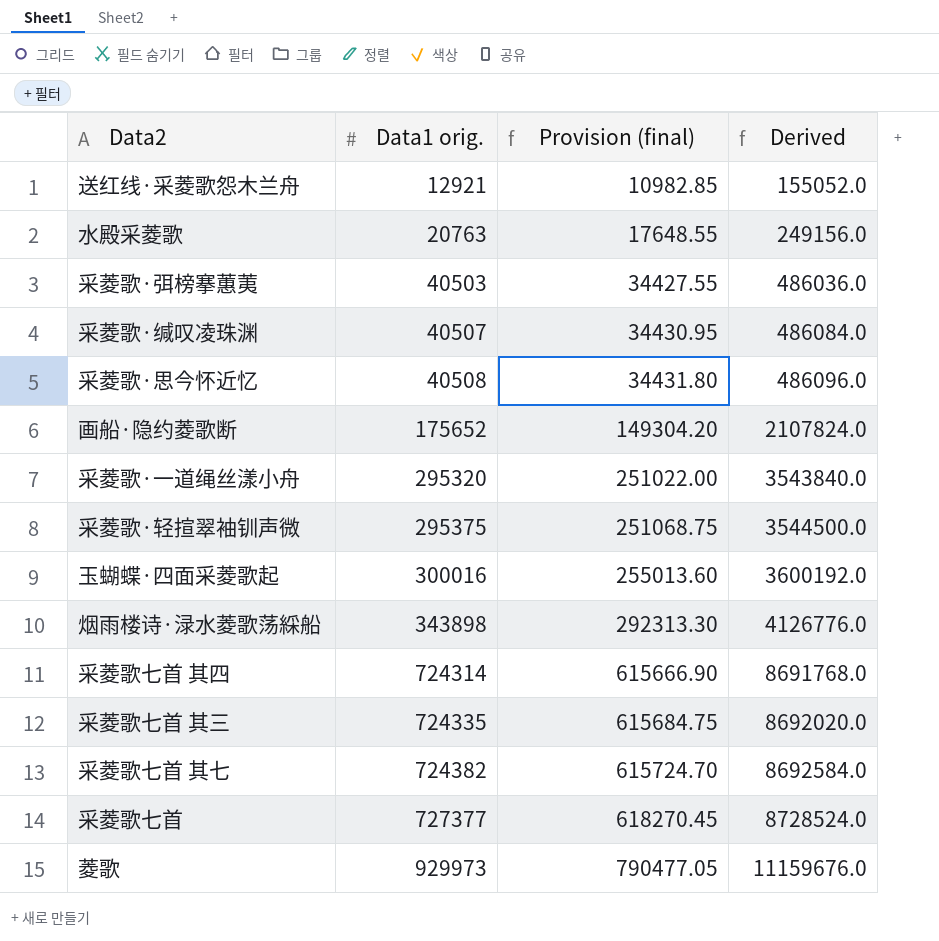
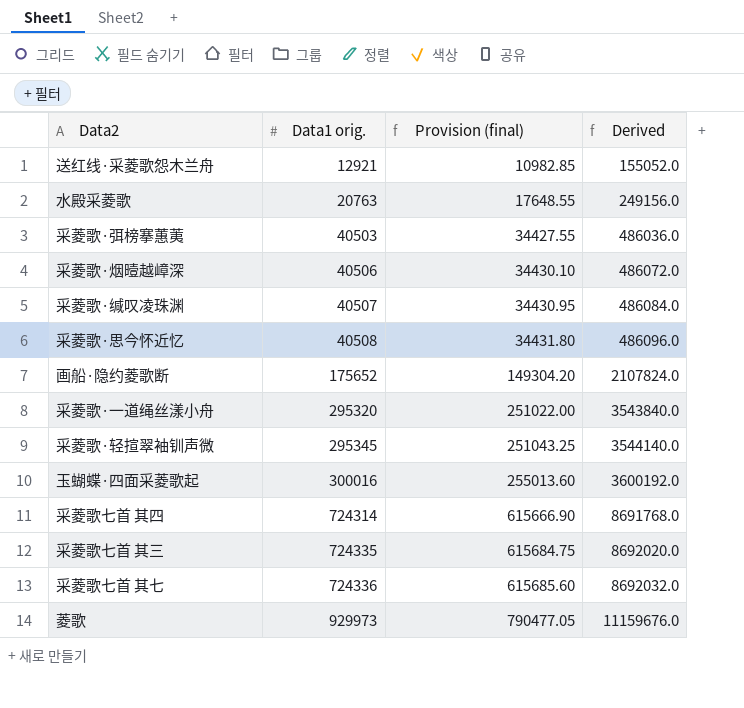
row 烟雨楼诗·渌水菱歌荡綵船: 343898 | 292313.30 | 4126776.0 -> none
row 采菱歌七首: 727377 | 618270.45 | 8728524.0 -> none
row 采菱歌·烟曀越嶂深: none -> 40506 | 34430.10 | 486072.0
采菱歌·轻揎翠袖钏声微 | Data1 orig.: 295375 -> 295345
采菱歌·轻揎翠袖钏声微 | Provision (final): 251068.75 -> 251043.25
采菱歌·轻揎翠袖钏声微 | Derived: 3544500.0 -> 3544140.0
采菱歌七首 其七 | Data1 orig.: 724382 -> 724336
采菱歌七首 其七 | Provision (final): 615724.70 -> 615685.60
采菱歌七首 其七 | Derived: 8692584.0 -> 8692032.0

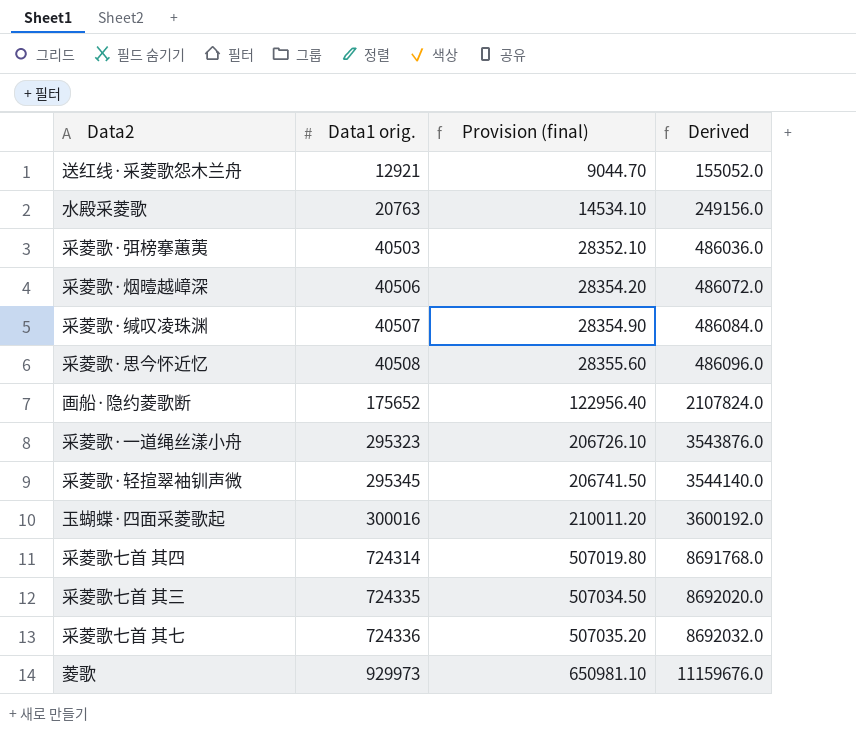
column Provision (final) | formula: [Data1 orig.] * 0.85 -> [Data1 orig.] * 0.7
采菱歌·一道绳丝漾小舟 | Data1 orig.: 295320 -> 295323
采菱歌·一道绳丝漾小舟 | Derived: 3543840.0 -> 3543876.0

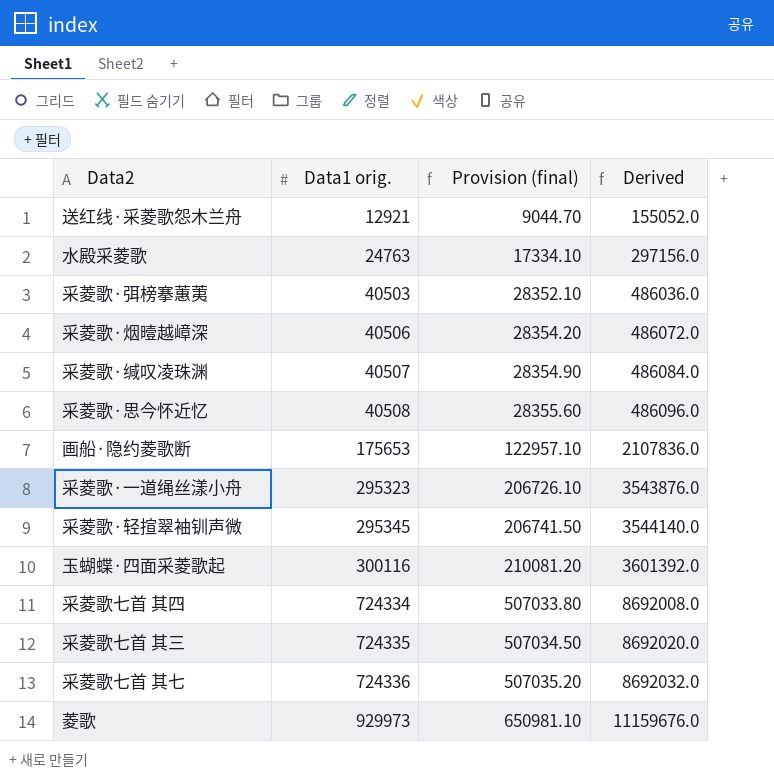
水殿采菱歌 | Data1 orig.: 20763 -> 24763
水殿采菱歌 | Provision (final): 14534.10 -> 17334.10
水殿采菱歌 | Derived: 249156.0 -> 297156.0
画船·隐约菱歌断 | Data1 orig.: 175652 -> 175653
画船·隐约菱歌断 | Provision (final): 122956.40 -> 122957.10
画船·隐约菱歌断 | Derived: 2107824.0 -> 2107836.0
玉蝴蝶·四面采菱歌起 | Data1 orig.: 300016 -> 300116
玉蝴蝶·四面采菱歌起 | Provision (final): 210011.20 -> 210081.20
玉蝴蝶·四面采菱歌起 | Derived: 3600192.0 -> 3601392.0
采菱歌七首 其四 | Data1 orig.: 724314 -> 724334
采菱歌七首 其四 | Provision (final): 507019.80 -> 507033.80
采菱歌七首 其四 | Derived: 8691768.0 -> 8692008.0

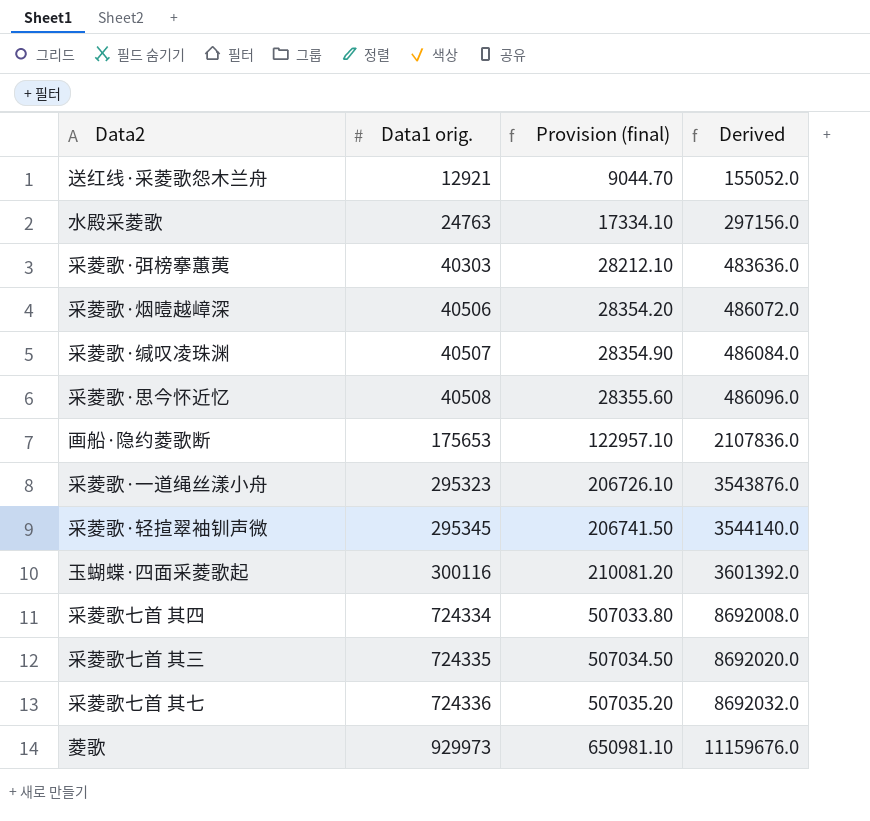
采菱歌·弭榜搴蕙荑 | Data1 orig.: 40503 -> 40303
采菱歌·弭榜搴蕙荑 | Provision (final): 28352.10 -> 28212.10
采菱歌·弭榜搴蕙荑 | Derived: 486036.0 -> 483636.0

